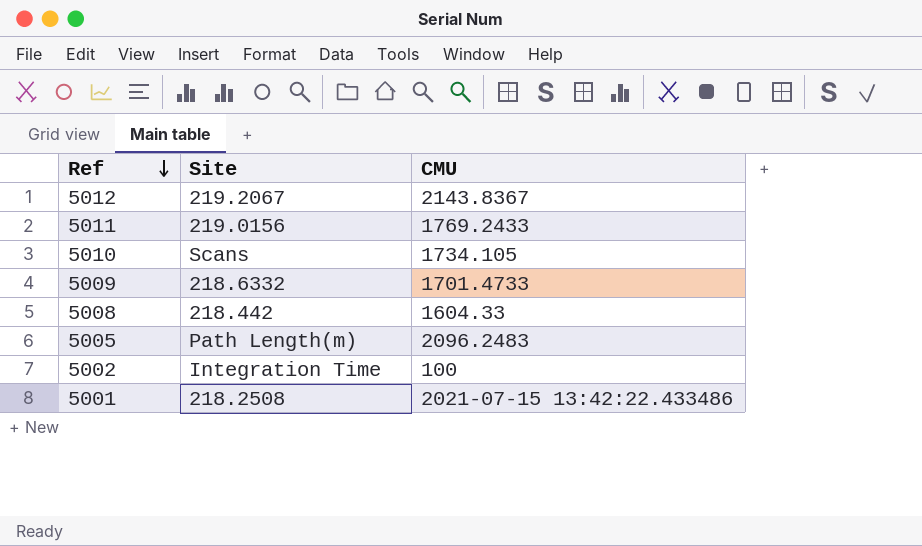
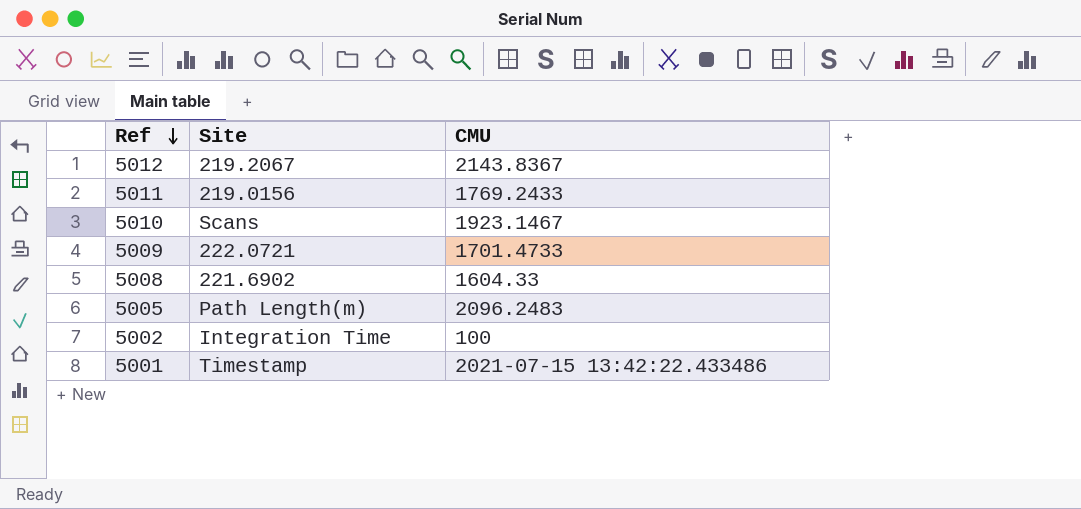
5010 | CMU: 1734.105 -> 1923.1467
5009 | Site: 218.6332 -> 222.0721
5008 | Site: 218.442 -> 221.6902
5001 | Site: 218.2508 -> Timestamp

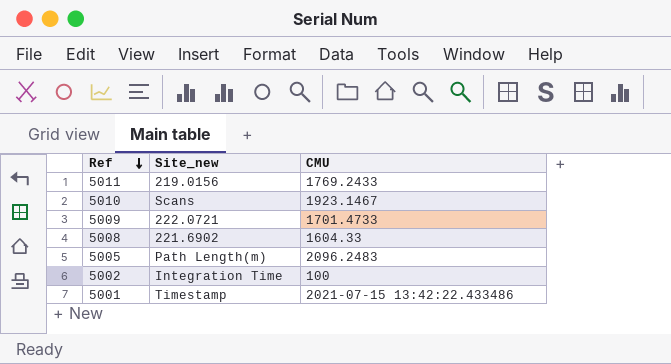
column name: Site -> Site_new
row 5012: 219.2067 | 2143.8367 -> none

